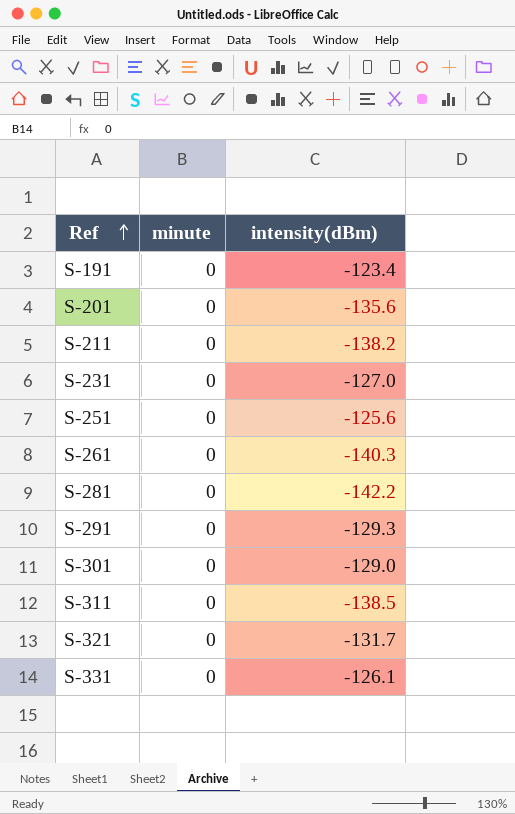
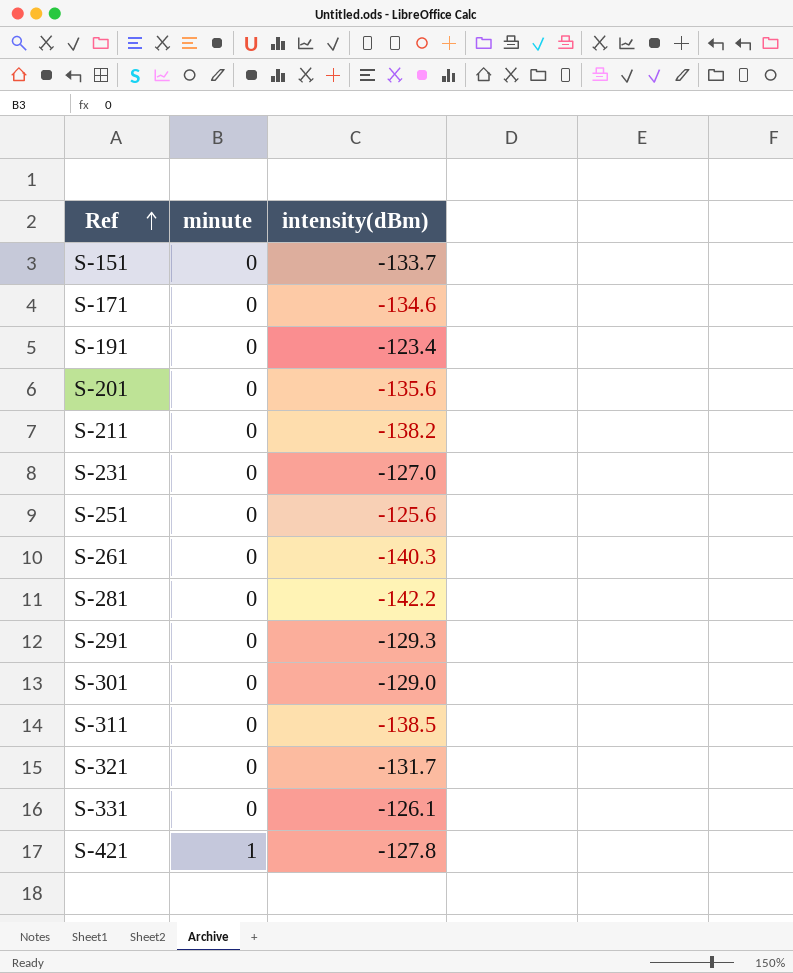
row S-151: none -> 0 | -133.7
row S-171: none -> 0 | -134.6
row S-421: none -> 1 | -127.8

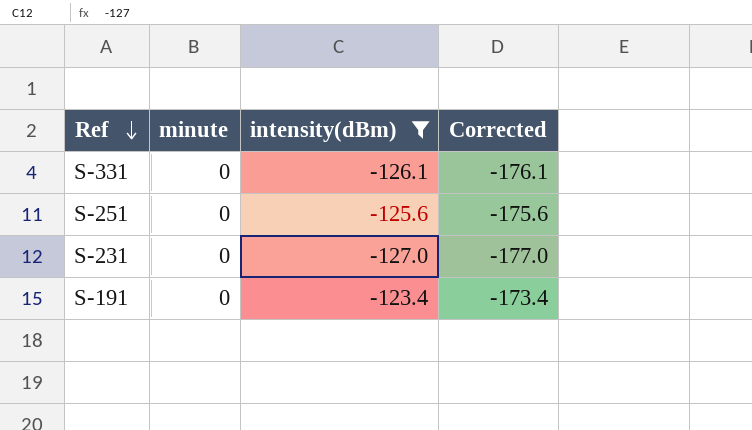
filter: none -> intensity(dBm) >= -127.0
row order: Ref ascending -> Ref descending
column Corrected | formula: none -> [intensity(dBm)] - 50

